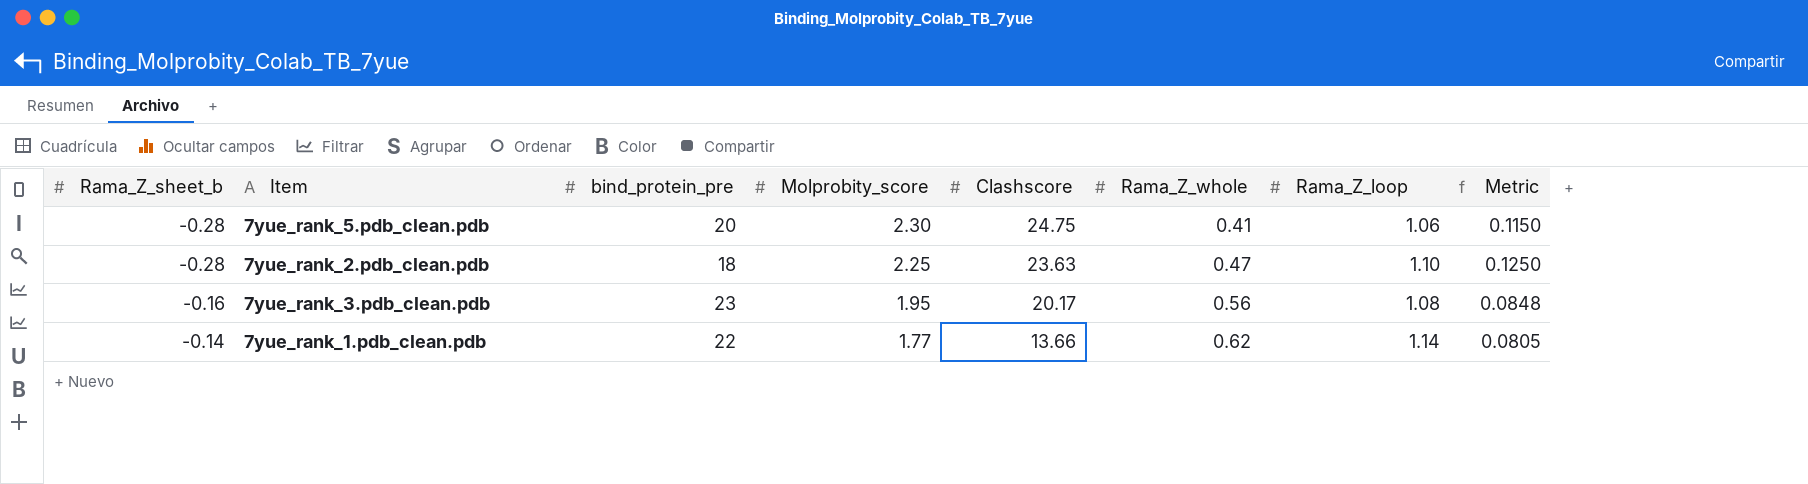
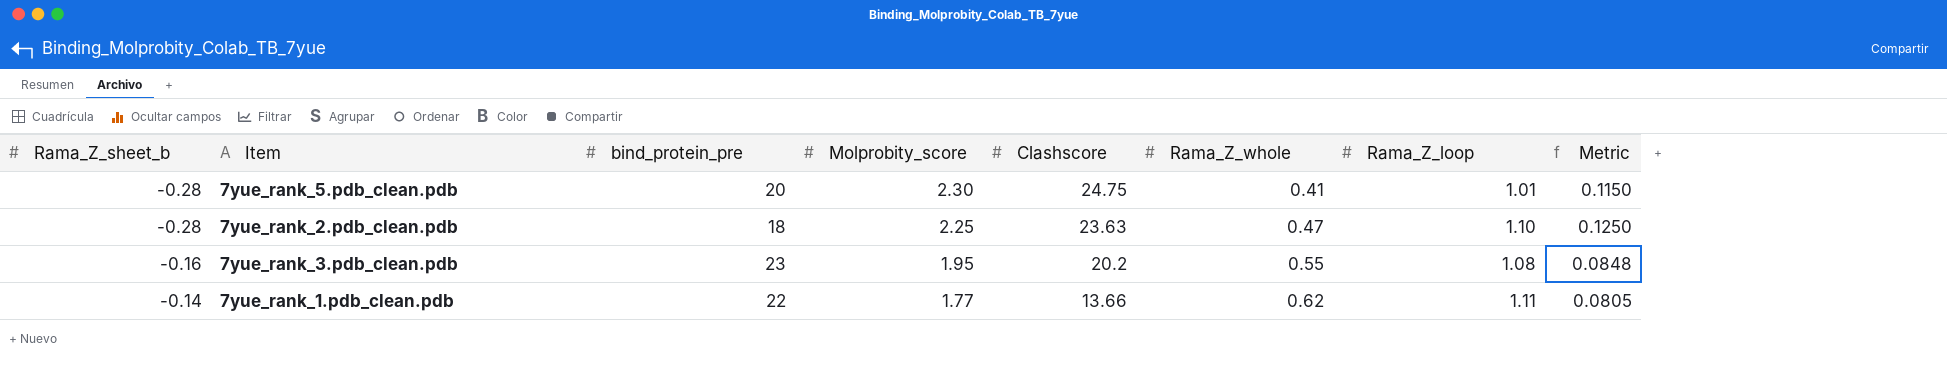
7yue_rank_5.pdb_clean.pdb | Rama_Z_loop: 1.06 -> 1.01
7yue_rank_3.pdb_clean.pdb | Clashscore: 20.17 -> 20.2
7yue_rank_3.pdb_clean.pdb | Rama_Z_whole: 0.56 -> 0.55
7yue_rank_1.pdb_clean.pdb | Rama_Z_loop: 1.14 -> 1.11

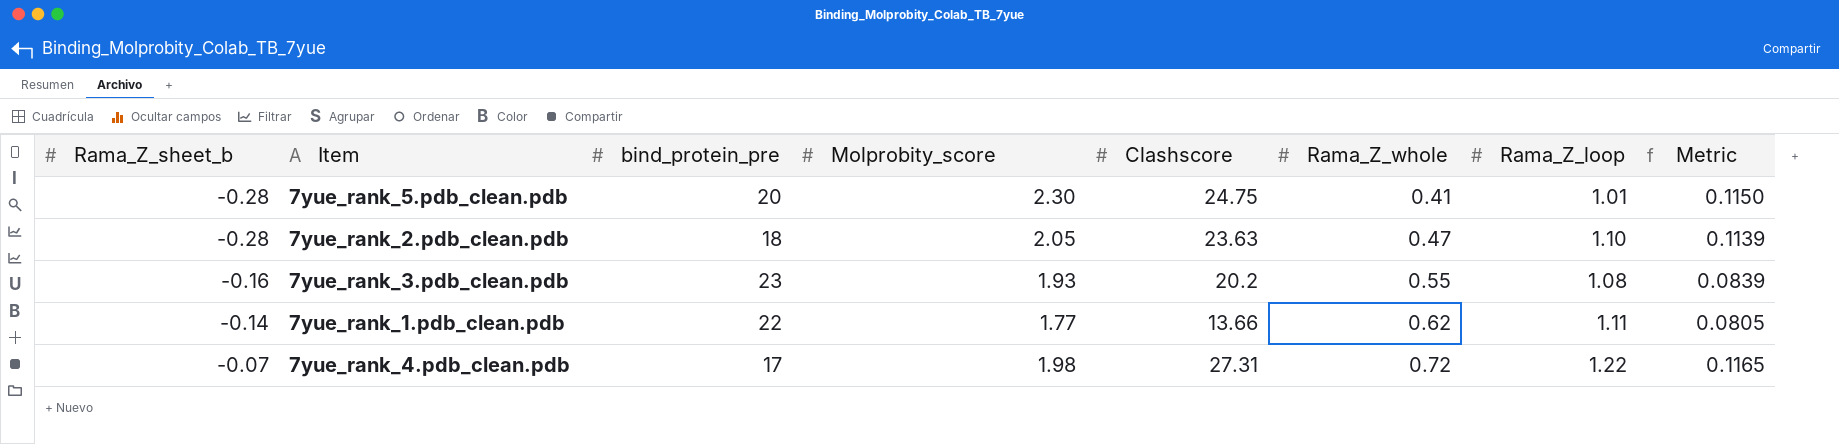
7yue_rank_2.pdb_clean.pdb | Molprobity_score: 2.25 -> 2.05
7yue_rank_2.pdb_clean.pdb | Metric: 0.1250 -> 0.1139
7yue_rank_3.pdb_clean.pdb | Molprobity_score: 1.95 -> 1.93
7yue_rank_3.pdb_clean.pdb | Metric: 0.0848 -> 0.0839
row 7yue_rank_4.pdb_clean.pdb: none -> -0.07 | 17 | 1.98 | 27.31 | 0.72 | 1.22 | 0.1165

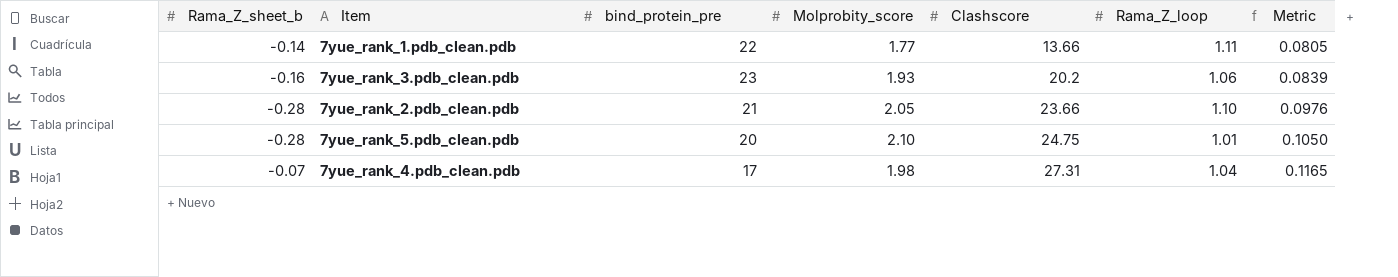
row order: Rama_Z_sheet_b ascending -> Clashscore ascending
column Rama_Z_whole | position: 6 -> none
7yue_rank_3.pdb_clean.pdb | Rama_Z_loop: 1.08 -> 1.06
7yue_rank_2.pdb_clean.pdb | bind_protein_pre: 18 -> 21
7yue_rank_2.pdb_clean.pdb | Clashscore: 23.63 -> 23.66
7yue_rank_2.pdb_clean.pdb | Metric: 0.1139 -> 0.0976
7yue_rank_5.pdb_clean.pdb | Molprobity_score: 2.30 -> 2.10
7yue_rank_5.pdb_clean.pdb | Metric: 0.1150 -> 0.1050
7yue_rank_4.pdb_clean.pdb | Rama_Z_loop: 1.22 -> 1.04

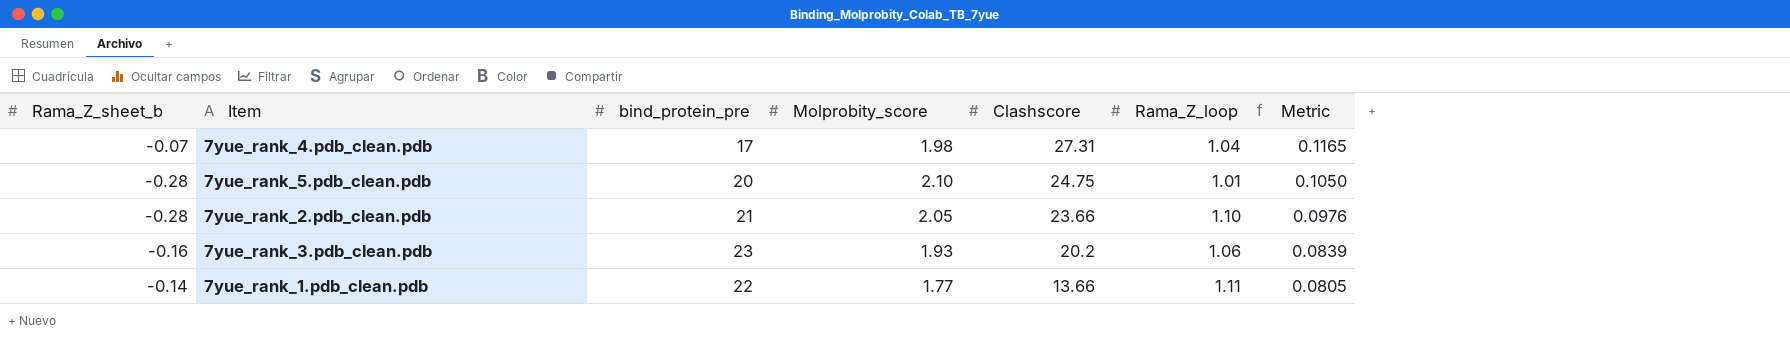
row order: Clashscore ascending -> Clashscore descending

